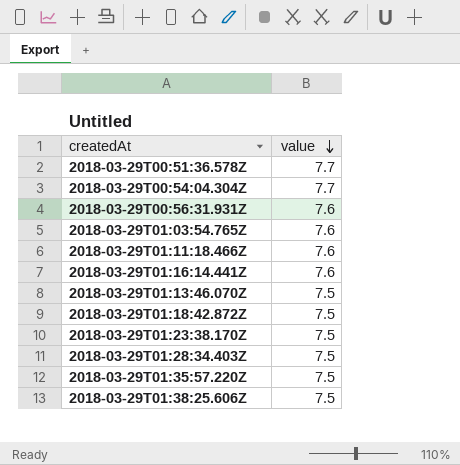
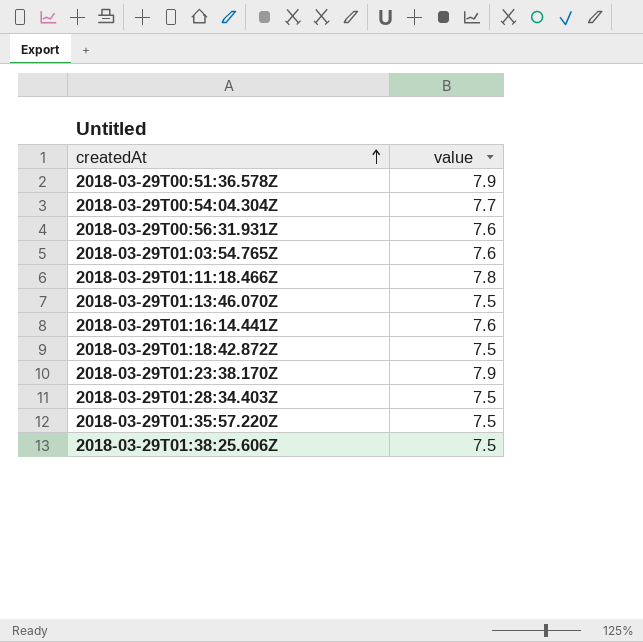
row order: value descending -> createdAt ascending
2018-03-29T00:51:36.578Z | value: 7.7 -> 7.9
2018-03-29T01:11:18.466Z | value: 7.6 -> 7.8
2018-03-29T01:23:38.170Z | value: 7.5 -> 7.9

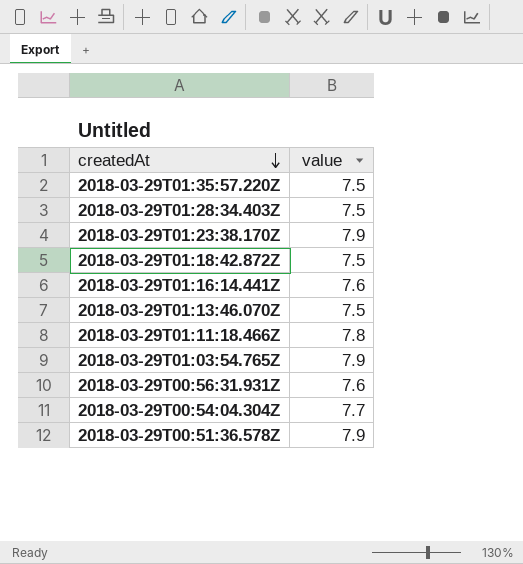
row order: createdAt ascending -> createdAt descending
row 2018-03-29T01:38:25.606Z: 7.5 -> none
2018-03-29T01:03:54.765Z | value: 7.6 -> 7.9

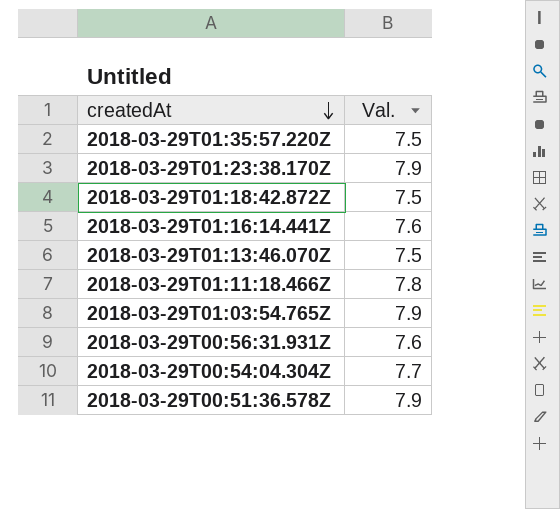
column name: value -> Val.
row 2018-03-29T01:28:34.403Z: 7.5 -> none

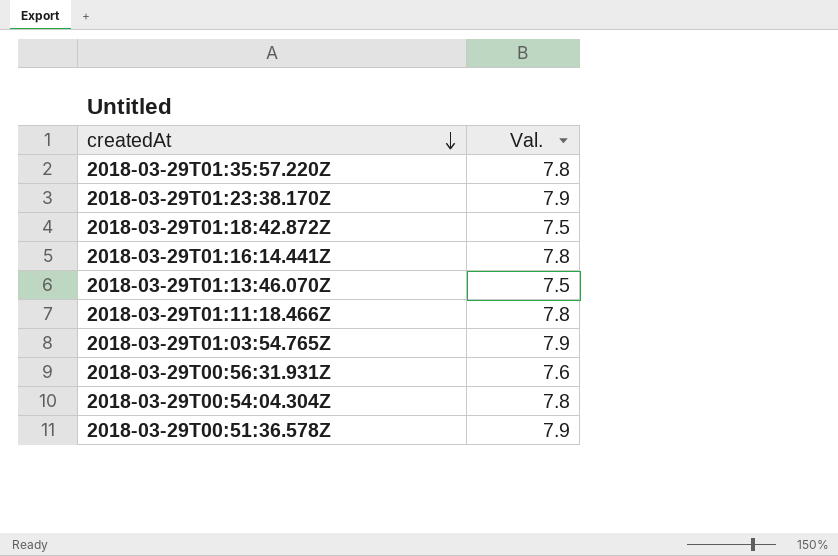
2018-03-29T01:35:57.220Z | Val.: 7.5 -> 7.8
2018-03-29T01:16:14.441Z | Val.: 7.6 -> 7.8
2018-03-29T00:54:04.304Z | Val.: 7.7 -> 7.8

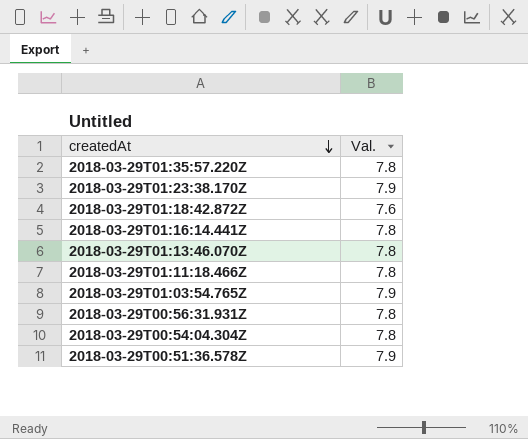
2018-03-29T01:18:42.872Z | Val.: 7.5 -> 7.6
2018-03-29T01:13:46.070Z | Val.: 7.5 -> 7.8
2018-03-29T00:56:31.931Z | Val.: 7.6 -> 7.8

